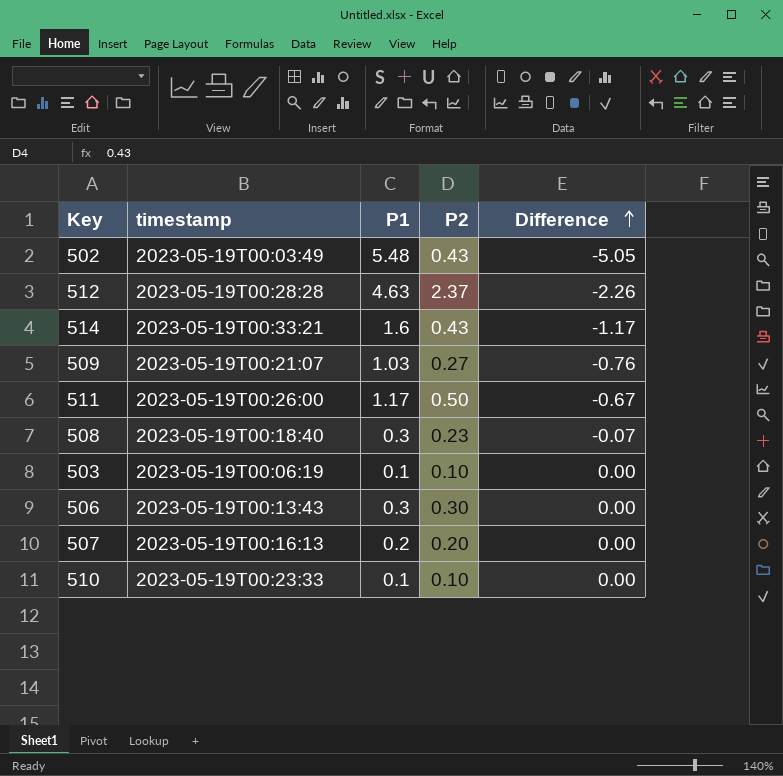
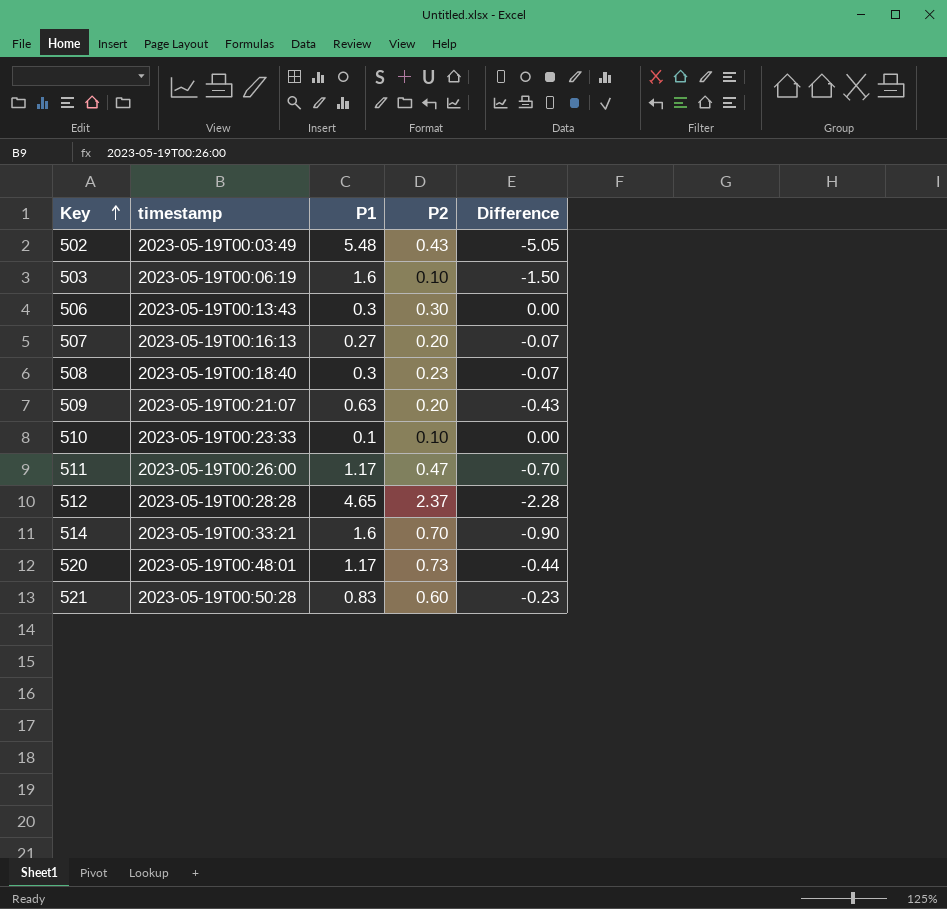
row order: Difference ascending -> Key ascending
503 | P1: 0.1 -> 1.6
503 | Difference: 0.00 -> -1.50
507 | P1: 0.2 -> 0.27
507 | Difference: 0.00 -> -0.07
509 | P1: 1.03 -> 0.63
509 | P2: 0.27 -> 0.20
509 | Difference: -0.76 -> -0.43
511 | P2: 0.50 -> 0.47
511 | Difference: -0.67 -> -0.70
512 | P1: 4.63 -> 4.65
512 | Difference: -2.26 -> -2.28
514 | P2: 0.43 -> 0.70
514 | Difference: -1.17 -> -0.90
row 520: none -> 2023-05-19T00:48:01 | 1.17 | 0.73 | -0.44
row 521: none -> 2023-05-19T00:50:28 | 0.83 | 0.60 | -0.23

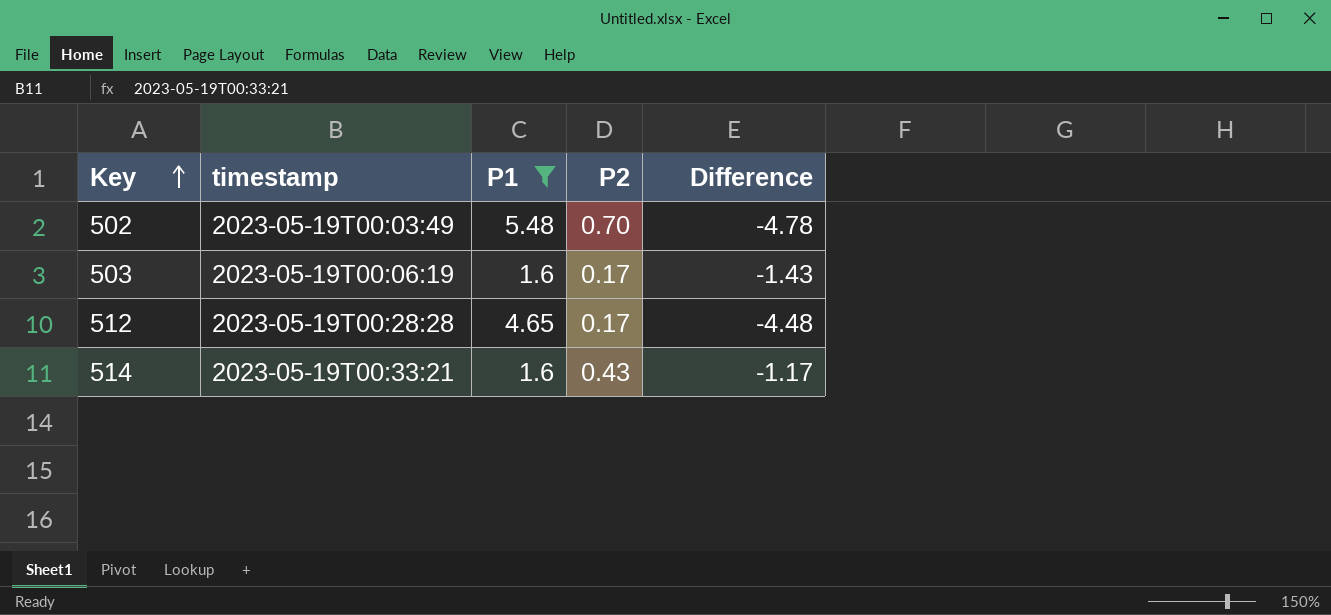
filter: none -> P1 >= 1.6
502 | P2: 0.43 -> 0.70
502 | Difference: -5.05 -> -4.78
503 | P2: 0.10 -> 0.17
503 | Difference: -1.50 -> -1.43
512 | P2: 2.37 -> 0.17
512 | Difference: -2.28 -> -4.48
514 | P2: 0.70 -> 0.43
514 | Difference: -0.90 -> -1.17

